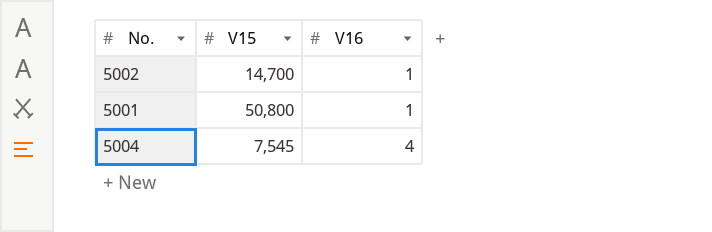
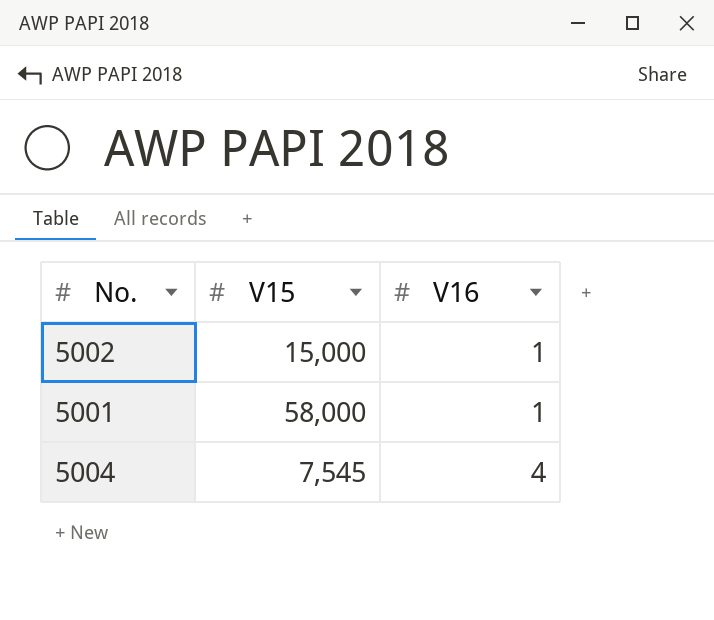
5002 | V15: 14,700 -> 15,000
5001 | V15: 50,800 -> 58,000

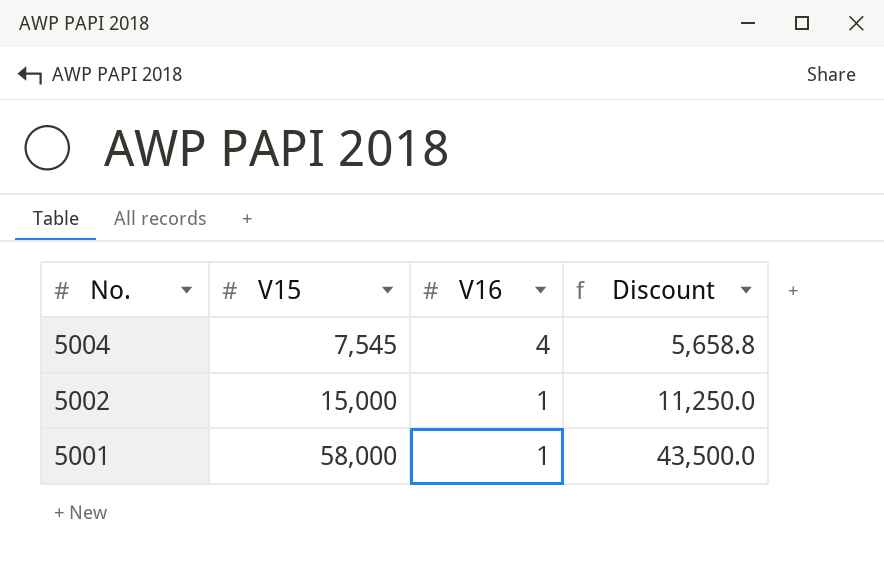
row order: V16 ascending -> No. descending
column Discount | formula: none -> [V15] * 0.75

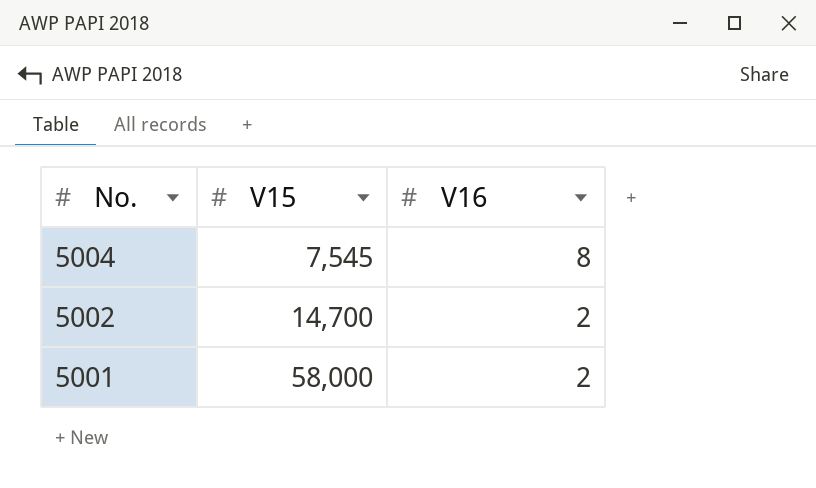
column Discount | formula: [V15] * 0.75 -> none
5004 | V16: 4 -> 8
5002 | V15: 15,000 -> 14,700
5002 | V16: 1 -> 2
5001 | V16: 1 -> 2

